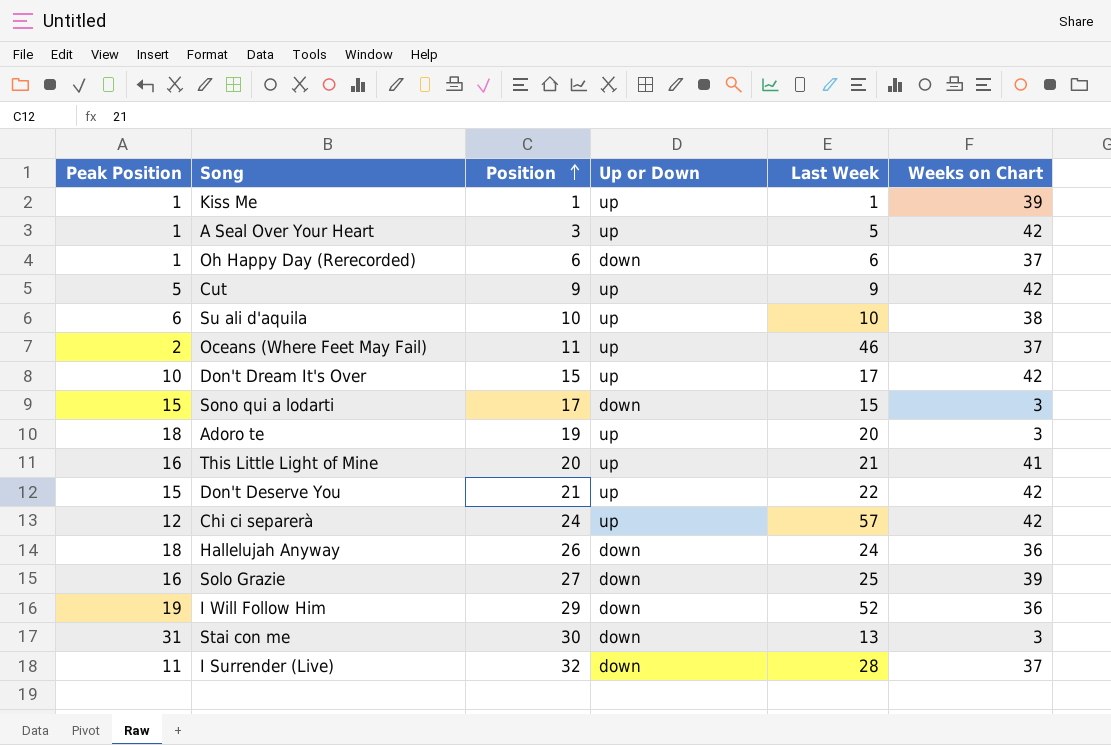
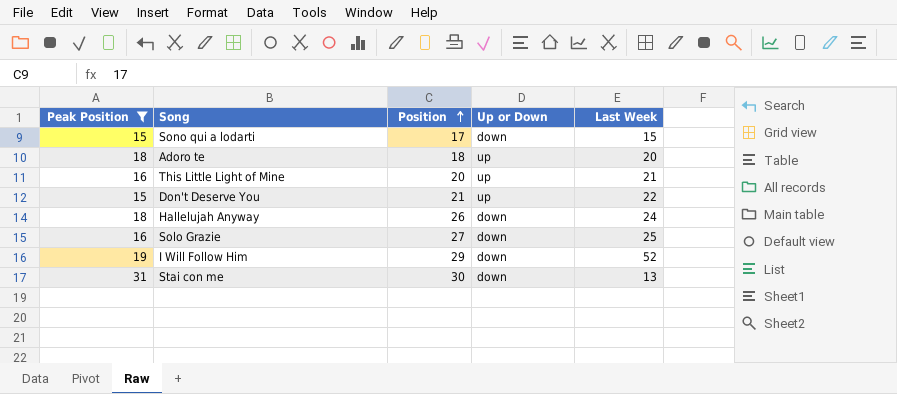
filter: none -> Peak Position >= 15
column Weeks on Chart | position: 6 -> none
Adoro te | Position: 19 -> 18

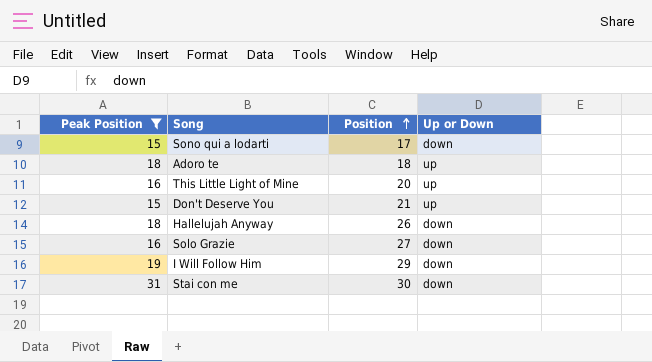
column Last Week | position: 5 -> none

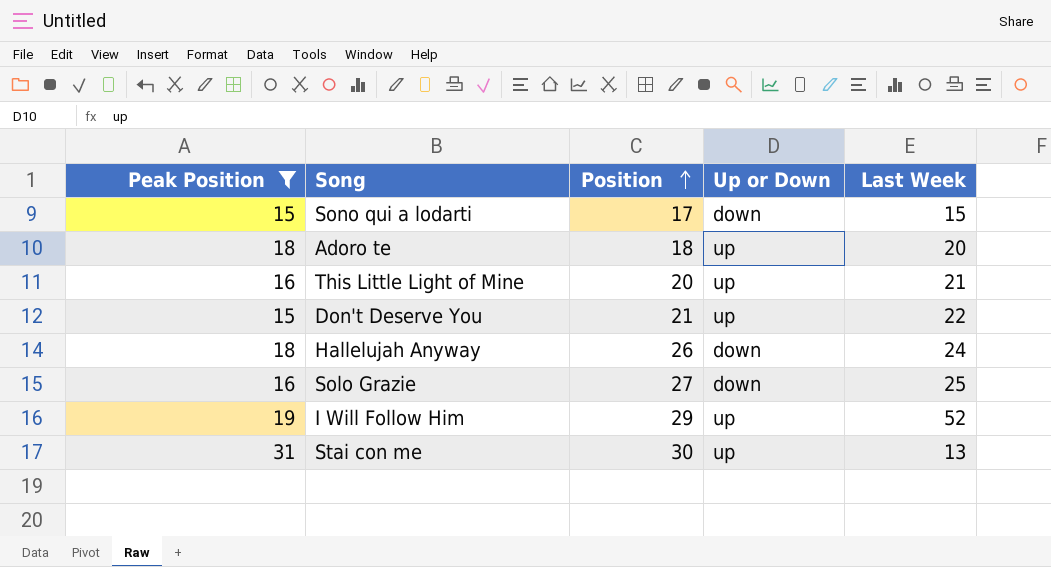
column Last Week | position: none -> 5
I Will Follow Him | Up or Down: down -> up
Stai con me | Up or Down: down -> up

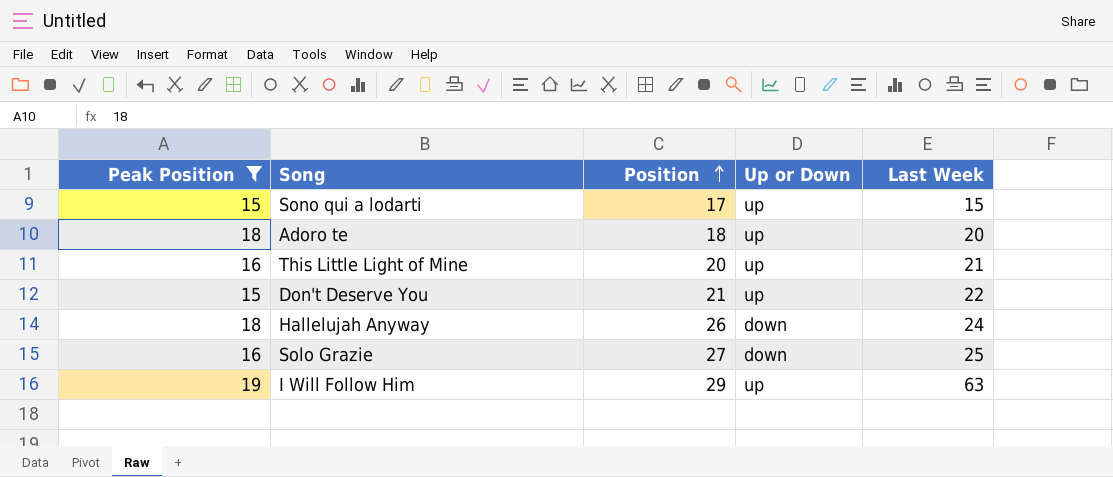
row Stai con me: 31 | 30 | up | 13 -> none
Sono qui a lodarti | Up or Down: down -> up
I Will Follow Him | Last Week: 52 -> 63

